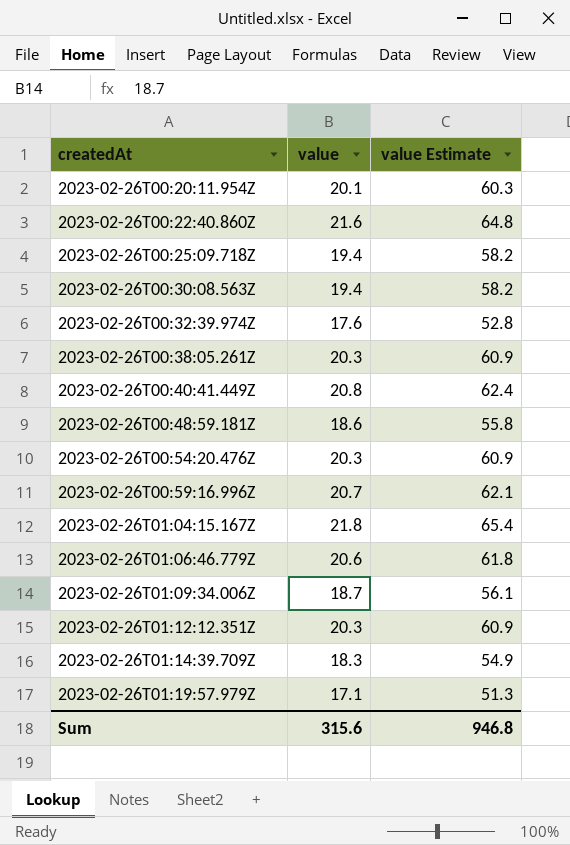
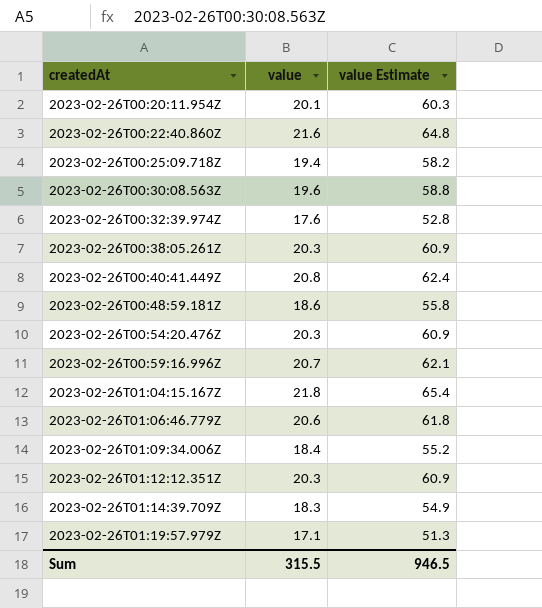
2023-02-26T00:30:08.563Z | value: 19.4 -> 19.6
2023-02-26T00:30:08.563Z | value Estimate: 58.2 -> 58.8
2023-02-26T01:09:34.006Z | value: 18.7 -> 18.4
2023-02-26T01:09:34.006Z | value Estimate: 56.1 -> 55.2
Sum | value: 315.6 -> 315.5
Sum | value Estimate: 946.8 -> 946.5

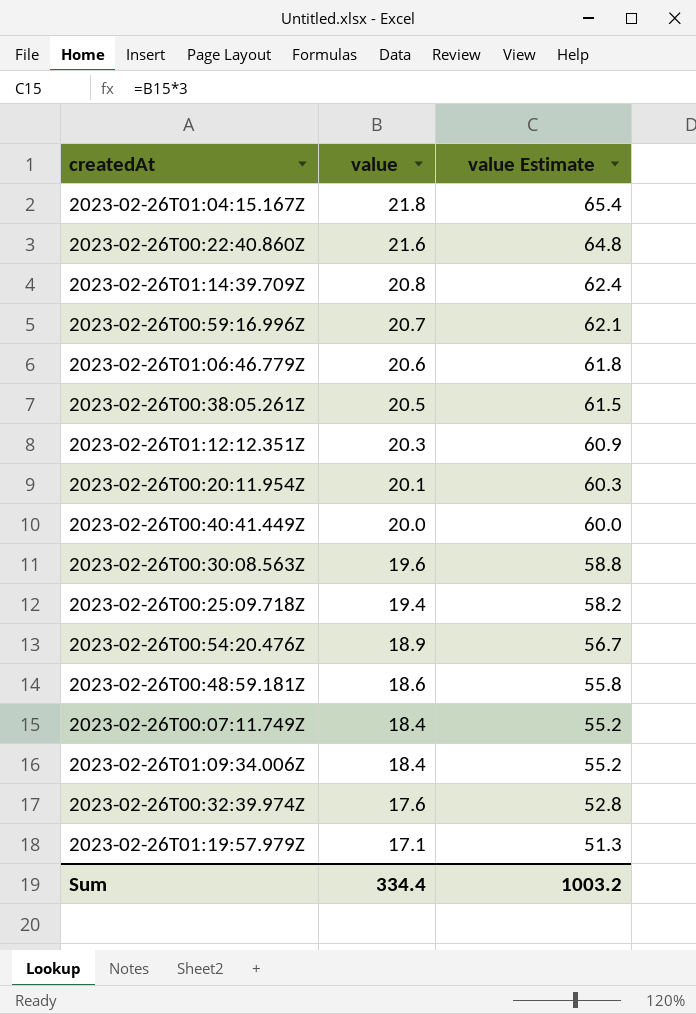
row order: createdAt ascending -> value descending
2023-02-26T01:14:39.709Z | value: 18.3 -> 20.8
2023-02-26T01:14:39.709Z | value Estimate: 54.9 -> 62.4
2023-02-26T00:38:05.261Z | value: 20.3 -> 20.5
2023-02-26T00:38:05.261Z | value Estimate: 60.9 -> 61.5
2023-02-26T00:40:41.449Z | value: 20.8 -> 20.0
2023-02-26T00:40:41.449Z | value Estimate: 62.4 -> 60.0
2023-02-26T00:54:20.476Z | value: 20.3 -> 18.9
2023-02-26T00:54:20.476Z | value Estimate: 60.9 -> 56.7
row 2023-02-26T00:07:11.749Z: none -> 18.4 | 55.2
Sum | value: 315.5 -> 334.4
Sum | value Estimate: 946.5 -> 1003.2

